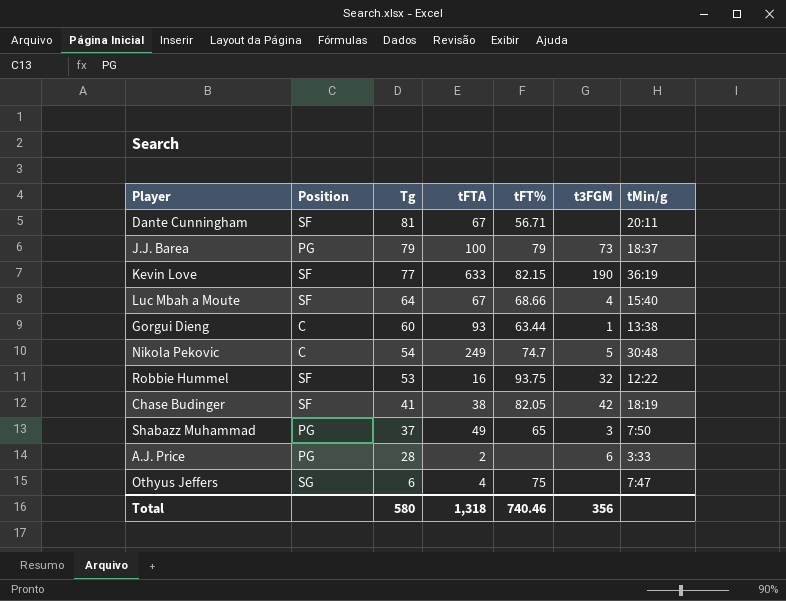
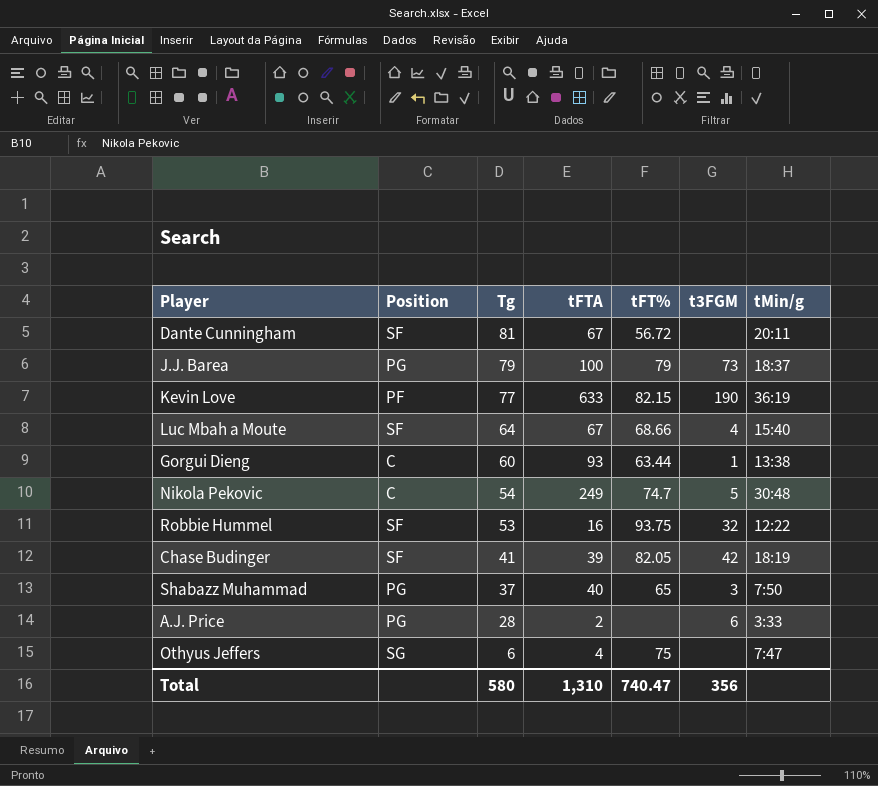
Dante Cunningham | tFT%: 56.71 -> 56.72
Kevin Love | Position: SF -> PF
Chase Budinger | tFTA: 38 -> 39
Shabazz Muhammad | tFTA: 49 -> 40
Total | tFTA: 1,318 -> 1,310
Total | tFT%: 740.46 -> 740.47

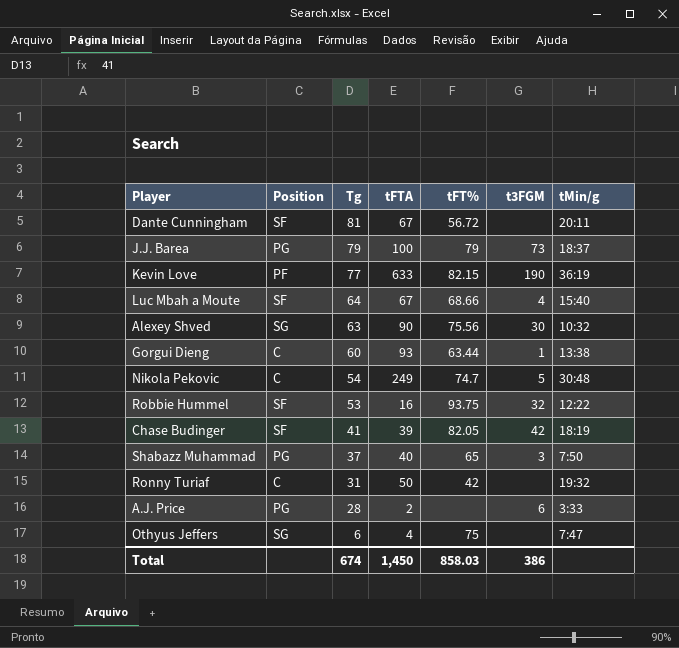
row Alexey Shved: none -> SG | 63 | 90 | 75.56 | 30 | 10:32
row Ronny Turiaf: none -> C | 31 | 50 | 42 | none | 19:32
Total | Tg: 580 -> 674
Total | tFTA: 1,310 -> 1,450
Total | tFT%: 740.47 -> 858.03
Total | t3FGM: 356 -> 386

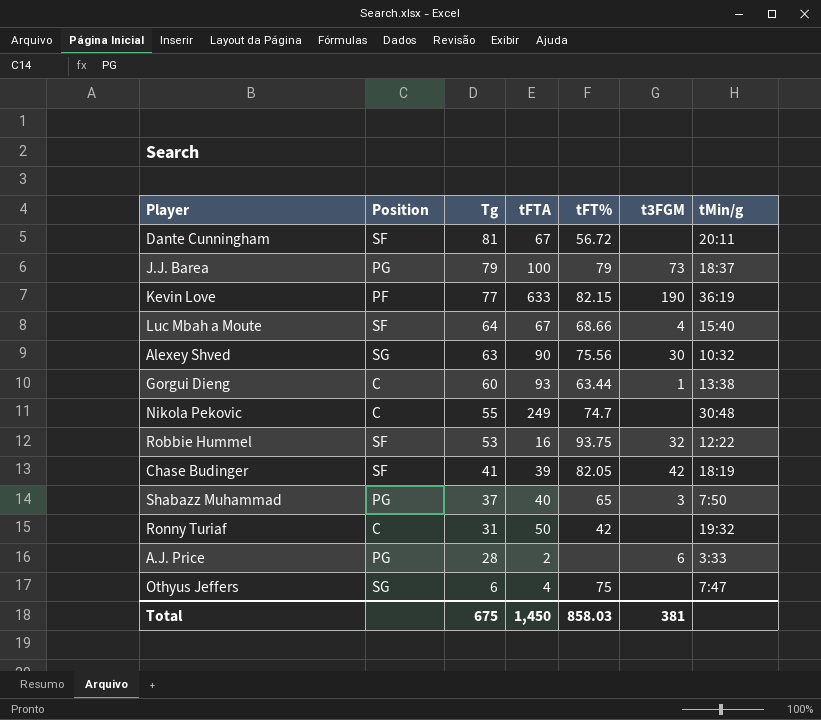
Nikola Pekovic | Tg: 54 -> 55
Nikola Pekovic | t3FGM: 5 -> none
Total | Tg: 674 -> 675
Total | t3FGM: 386 -> 381

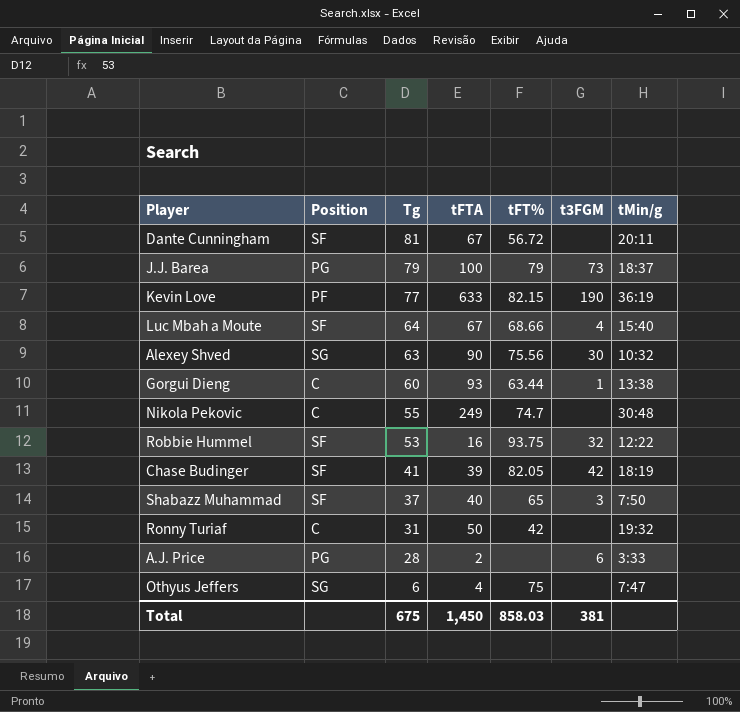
Shabazz Muhammad | Position: PG -> SF

